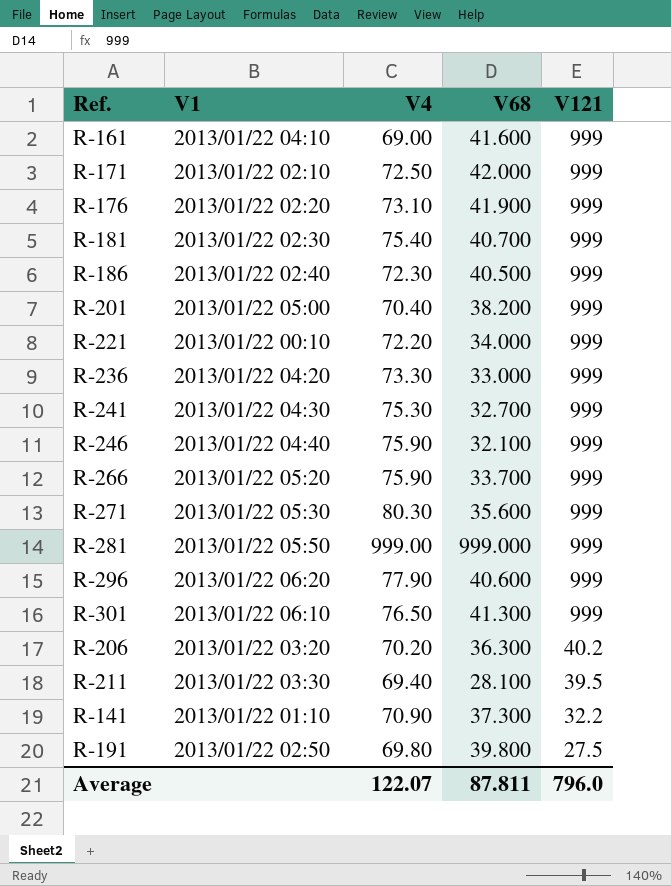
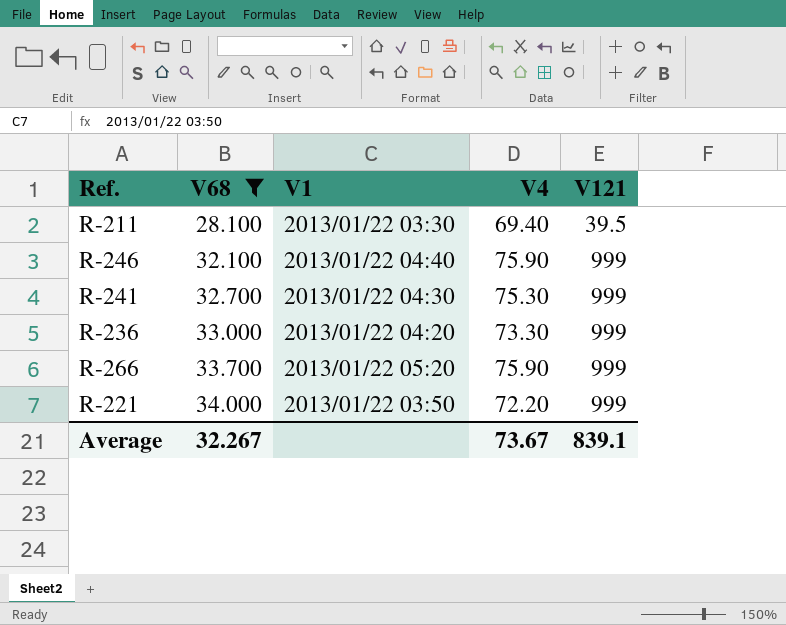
filter: none -> V68 <= 34.000
row order: V121 descending -> V68 ascending
column V68 | position: 4 -> 2
R-221 | V1: 2013/01/22 00:10 -> 2013/01/22 03:50
Average | V68: 87.811 -> 32.267
Average | V4: 122.07 -> 73.67
Average | V121: 796.0 -> 839.1

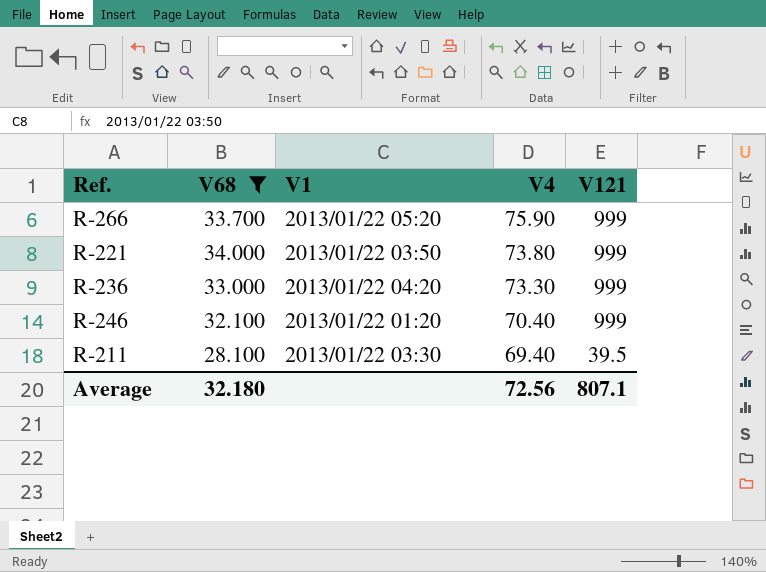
row order: V68 ascending -> V4 descending
row R-241: 32.700 | 2013/01/22 04:30 | 75.30 | 999 -> none
R-221 | V4: 72.20 -> 73.80
R-246 | V1: 2013/01/22 04:40 -> 2013/01/22 01:20
R-246 | V4: 75.90 -> 70.40
Average | V68: 32.267 -> 32.180
Average | V4: 73.67 -> 72.56
Average | V121: 839.1 -> 807.1

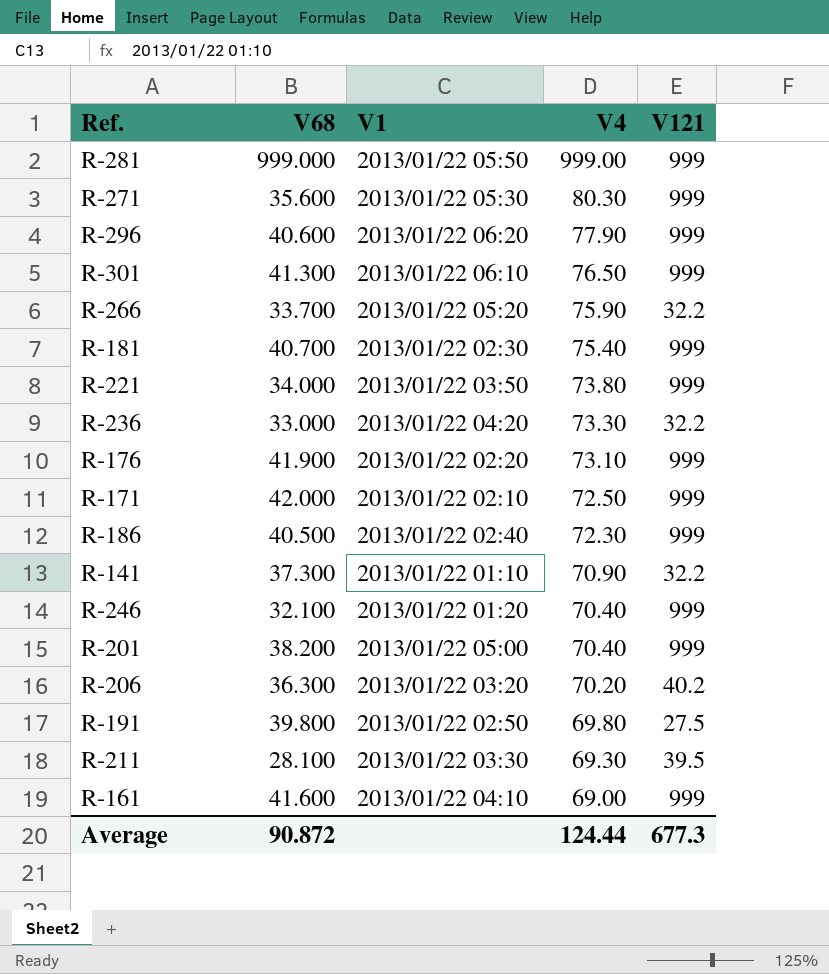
filter: V68 <= 34.000 -> none
R-266 | V121: 999 -> 32.2
R-236 | V121: 999 -> 32.2
R-211 | V4: 69.40 -> 69.30
Average | V68: 32.180 -> 90.872
Average | V4: 72.56 -> 124.44
Average | V121: 807.1 -> 677.3

